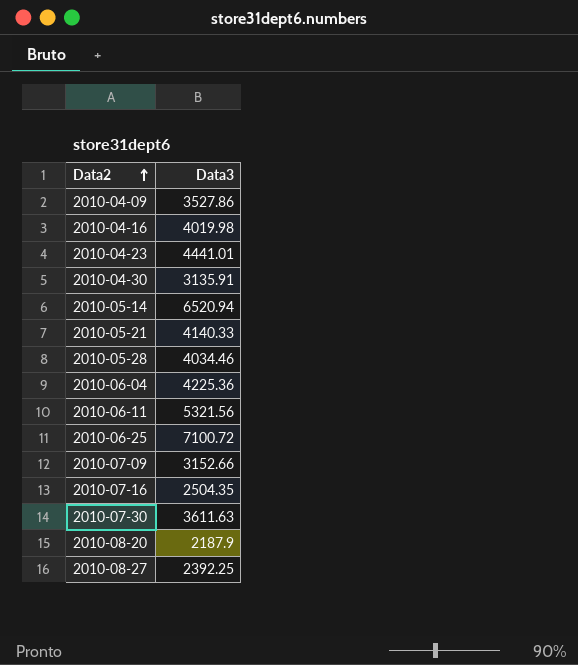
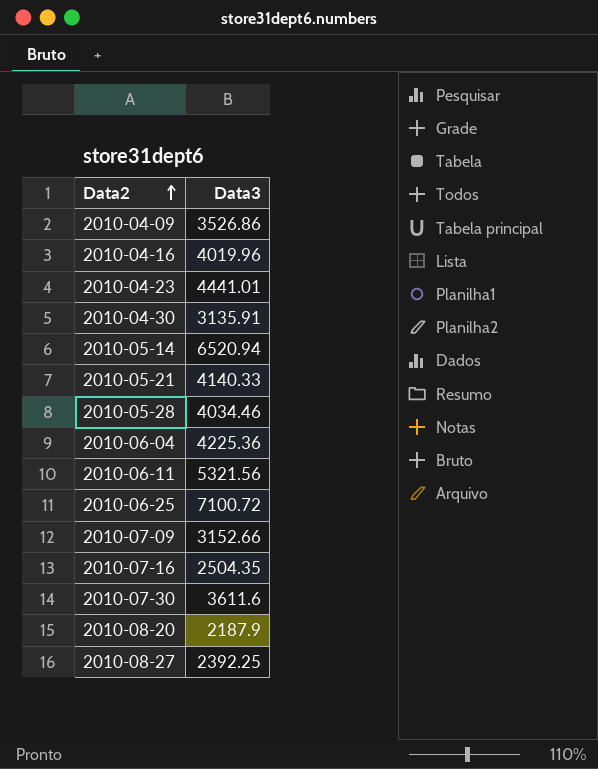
2010-04-09 | Data3: 3527.86 -> 3526.86
2010-04-16 | Data3: 4019.98 -> 4019.96
2010-07-30 | Data3: 3611.63 -> 3611.6

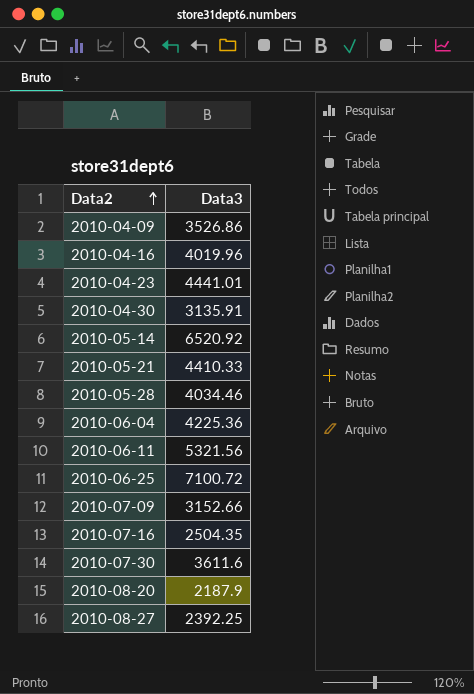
2010-05-14 | Data3: 6520.94 -> 6520.92
2010-05-21 | Data3: 4140.33 -> 4410.33

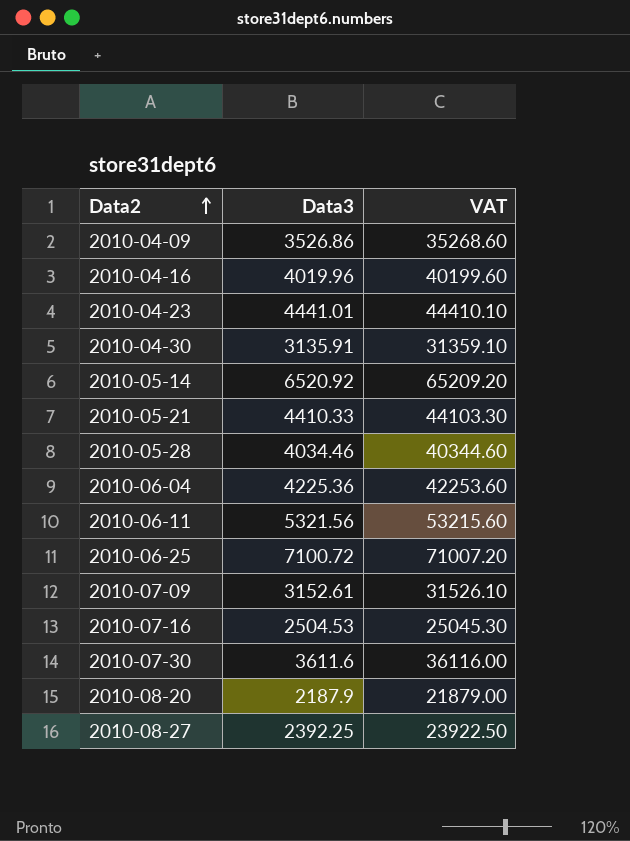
column VAT | formula: none -> [Data3] * 10
2010-07-09 | Data3: 3152.66 -> 3152.61
2010-07-16 | Data3: 2504.35 -> 2504.53

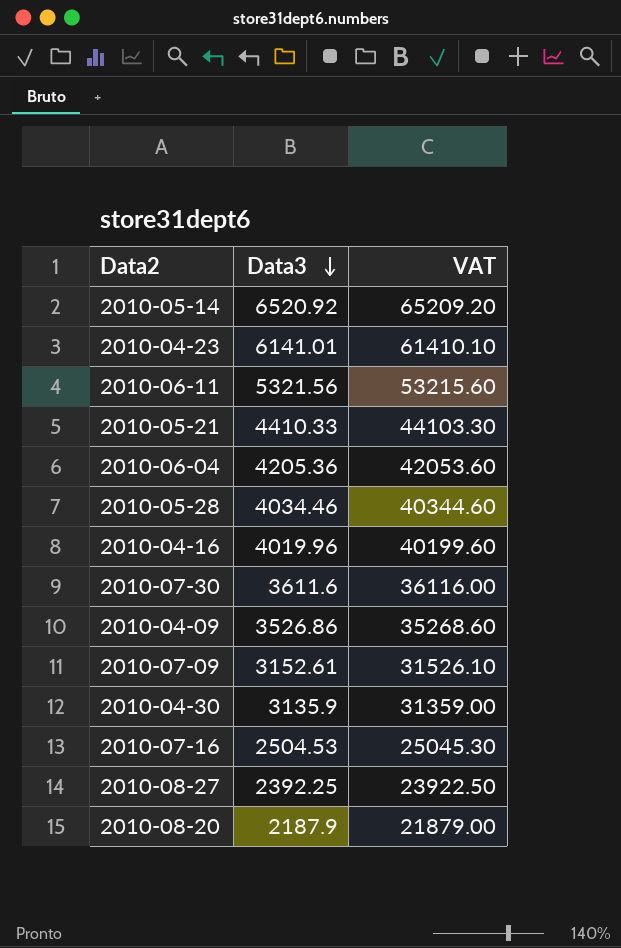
row order: Data2 ascending -> Data3 descending
row 2010-06-25: 7100.72 | 71007.20 -> none
2010-04-23 | Data3: 4441.01 -> 6141.01
2010-04-23 | VAT: 44410.10 -> 61410.10
2010-06-04 | Data3: 4225.36 -> 4205.36
2010-06-04 | VAT: 42253.60 -> 42053.60
2010-04-30 | Data3: 3135.91 -> 3135.9
2010-04-30 | VAT: 31359.10 -> 31359.00

